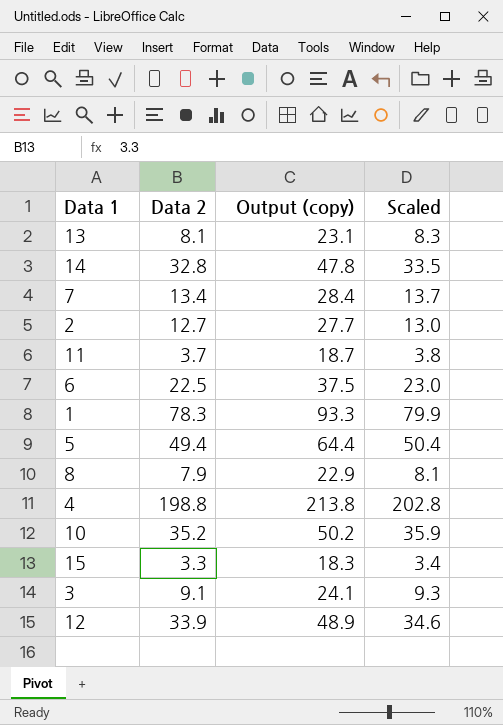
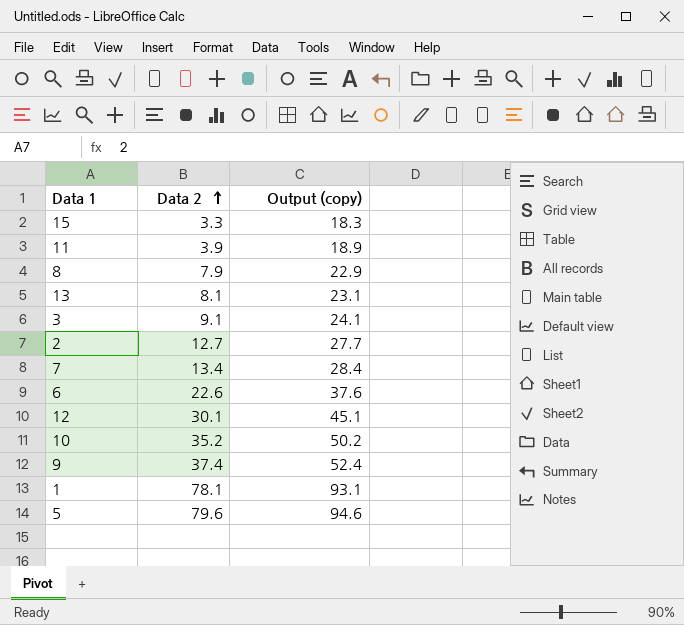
row order: none -> Data 2 ascending
column Scaled | formula: [Data 2] * 1.02 -> none
row 14: 32.8 | 47.8 | 33.5 -> none
row 4: 198.8 | 213.8 | 202.8 -> none
11 | Data 2: 3.7 -> 3.9
11 | Output (copy): 18.7 -> 18.9
6 | Data 2: 22.5 -> 22.6
6 | Output (copy): 37.5 -> 37.6
12 | Data 2: 33.9 -> 30.1
12 | Output (copy): 48.9 -> 45.1
row 9: none -> 37.4 | 52.4
1 | Data 2: 78.3 -> 78.1
1 | Output (copy): 93.3 -> 93.1
5 | Data 2: 49.4 -> 79.6
5 | Output (copy): 64.4 -> 94.6

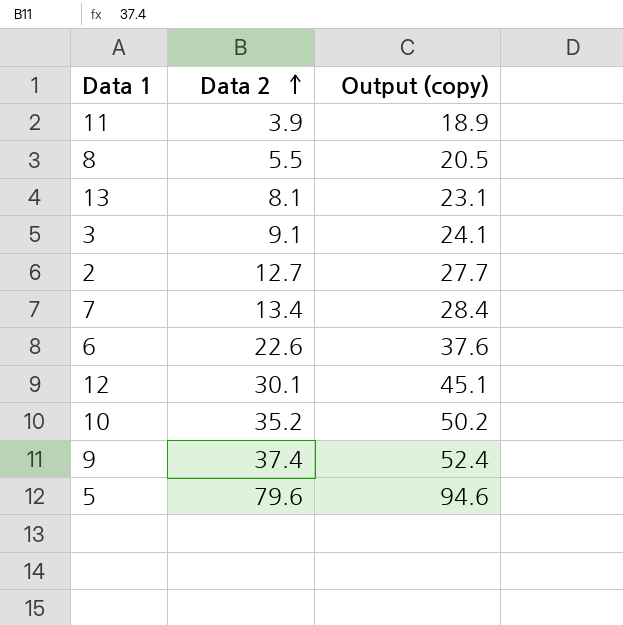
row 15: 3.3 | 18.3 -> none
row 1: 78.1 | 93.1 -> none
8 | Data 2: 7.9 -> 5.5
8 | Output (copy): 22.9 -> 20.5

